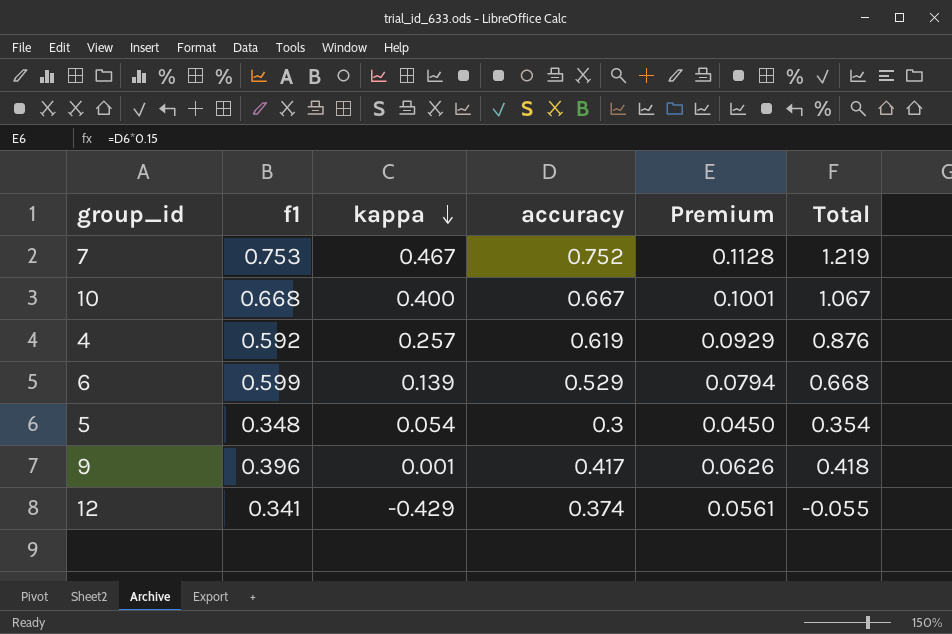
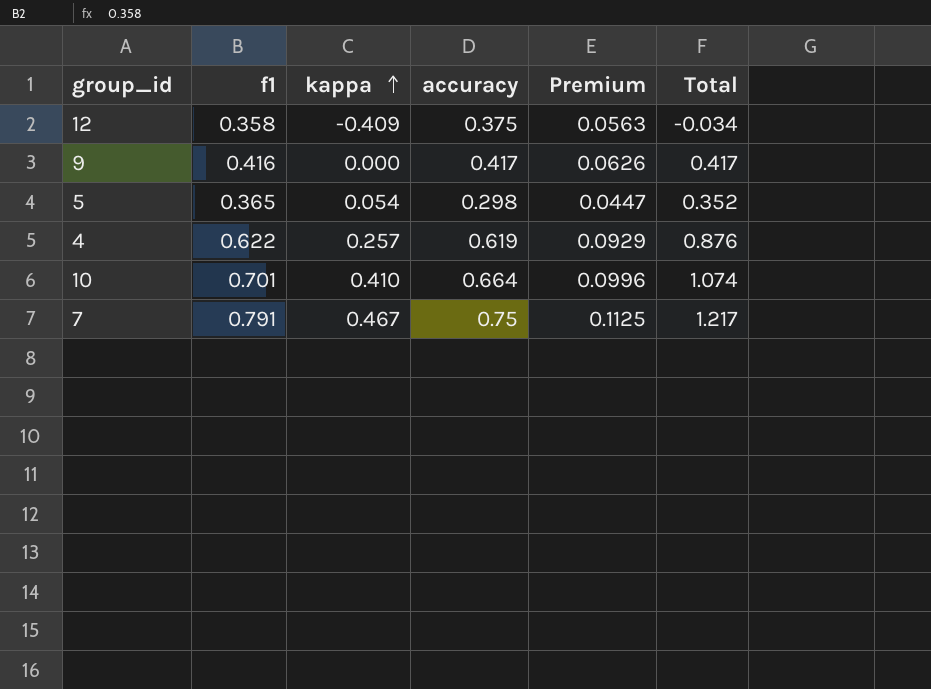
row order: kappa descending -> kappa ascending
row 6: 0.599 | 0.139 | 0.529 | 0.0794 | 0.668 -> none
12 | f1: 0.341 -> 0.358
12 | kappa: -0.429 -> -0.409
12 | accuracy: 0.374 -> 0.375
12 | Premium: 0.0561 -> 0.0563
12 | Total: -0.055 -> -0.034
9 | f1: 0.396 -> 0.416
9 | kappa: 0.001 -> 0.000
9 | Total: 0.418 -> 0.417
5 | f1: 0.348 -> 0.365
5 | accuracy: 0.3 -> 0.298
5 | Premium: 0.0450 -> 0.0447
5 | Total: 0.354 -> 0.352
4 | f1: 0.592 -> 0.622
10 | f1: 0.668 -> 0.701
10 | kappa: 0.400 -> 0.410
10 | accuracy: 0.667 -> 0.664
10 | Premium: 0.1001 -> 0.0996
10 | Total: 1.067 -> 1.074
7 | f1: 0.753 -> 0.791
7 | accuracy: 0.752 -> 0.75
7 | Premium: 0.1128 -> 0.1125
7 | Total: 1.219 -> 1.217

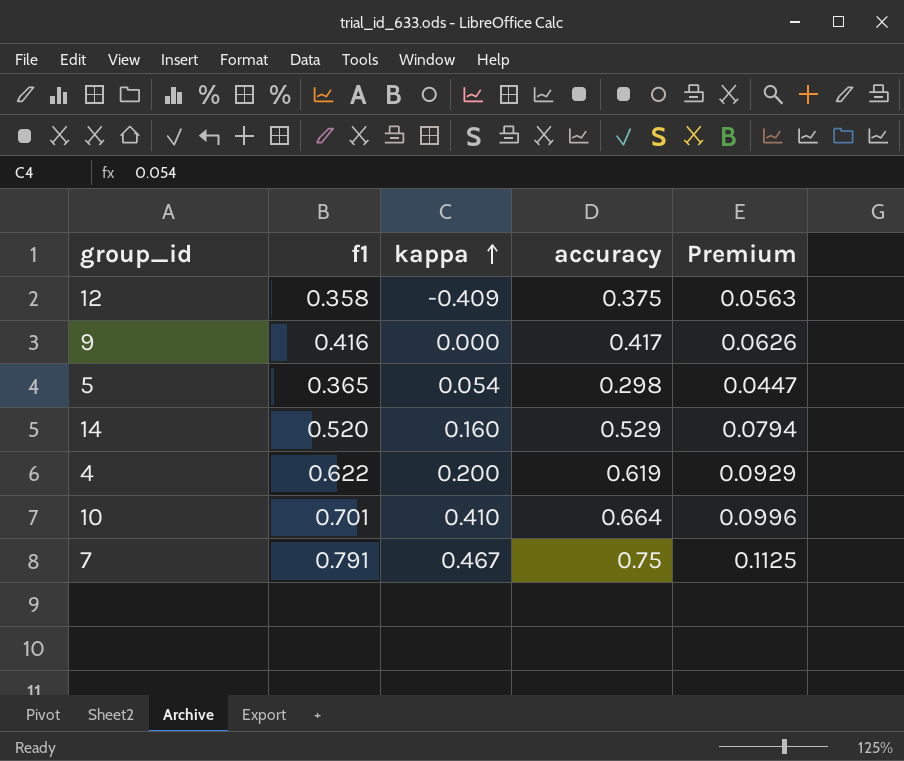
column Total | formula: [kappa] + [accuracy] -> none
row 14: none -> 0.520 | 0.160 | 0.529 | 0.0794
4 | kappa: 0.257 -> 0.200

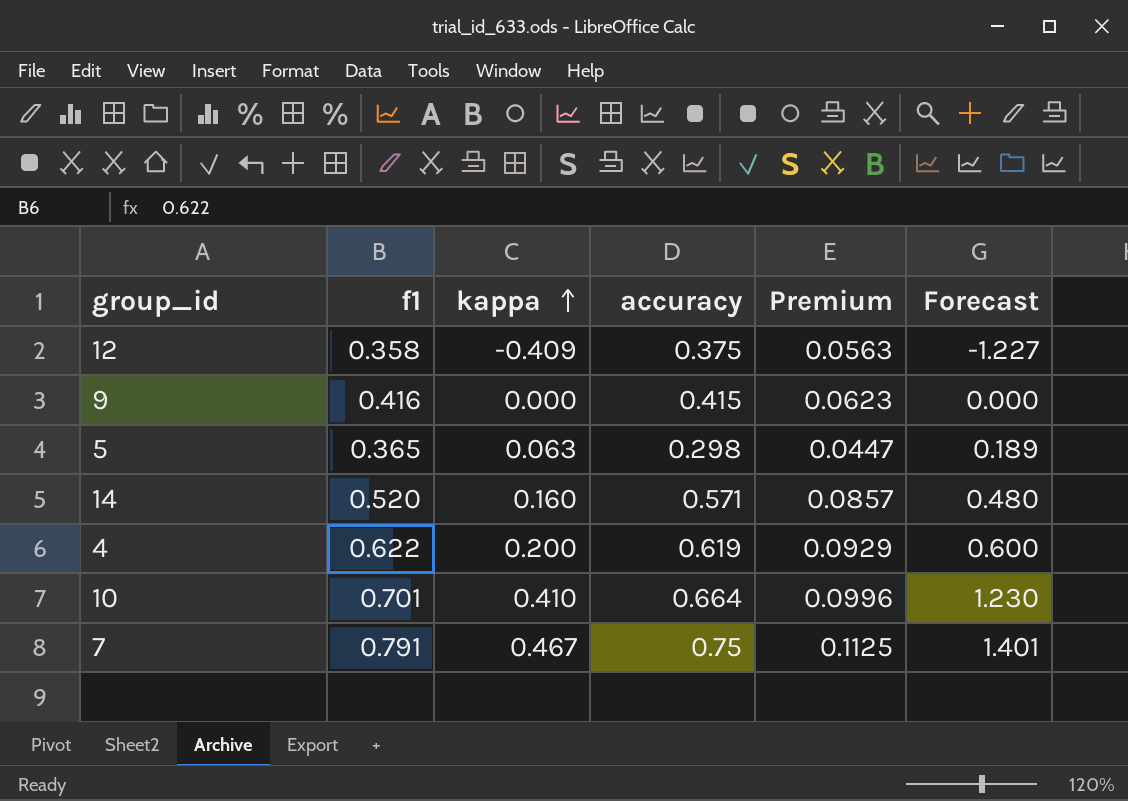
column Forecast | formula: none -> [kappa] * 3
9 | accuracy: 0.417 -> 0.415
9 | Premium: 0.0626 -> 0.0623
5 | kappa: 0.054 -> 0.063
14 | accuracy: 0.529 -> 0.571
14 | Premium: 0.0794 -> 0.0857

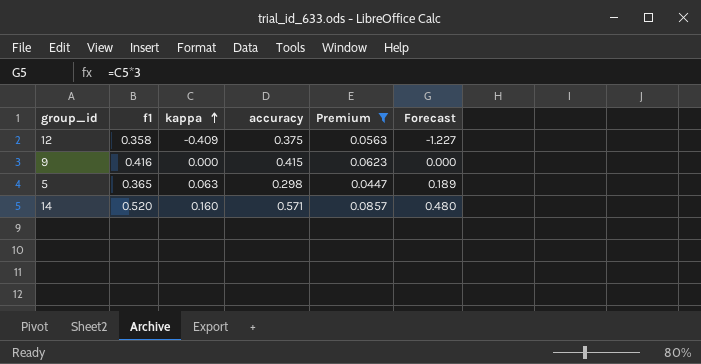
filter: none -> Premium <= 0.0857

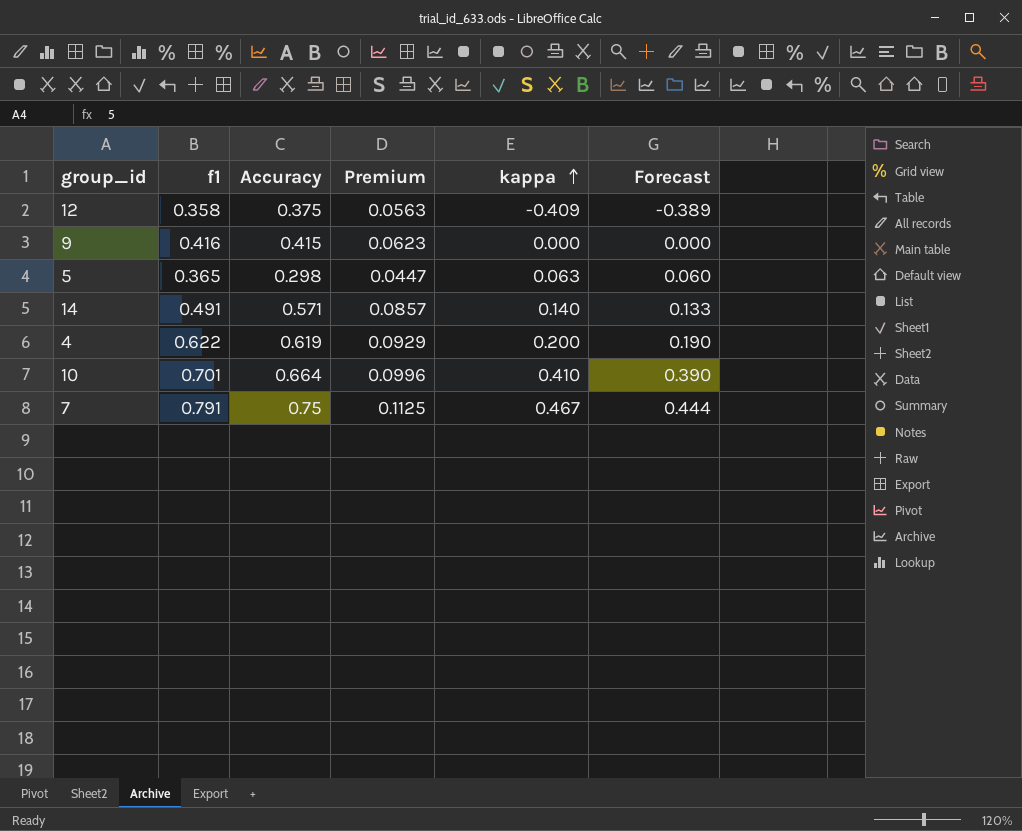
filter: Premium <= 0.0857 -> none
column name: accuracy -> Accuracy
column kappa | position: 3 -> 5
column Forecast | formula: [kappa] * 3 -> [kappa] * 0.95
14 | f1: 0.520 -> 0.491
14 | kappa: 0.160 -> 0.140

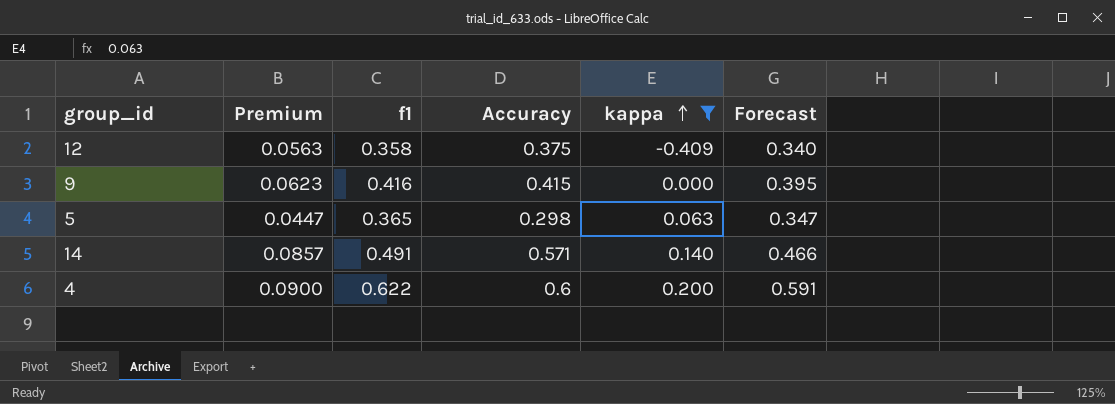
filter: none -> kappa <= 0.200
column Premium | position: 4 -> 2
column Forecast | formula: [kappa] * 0.95 -> [f1] * 0.95
4 | Premium: 0.0929 -> 0.0900
4 | Accuracy: 0.619 -> 0.6

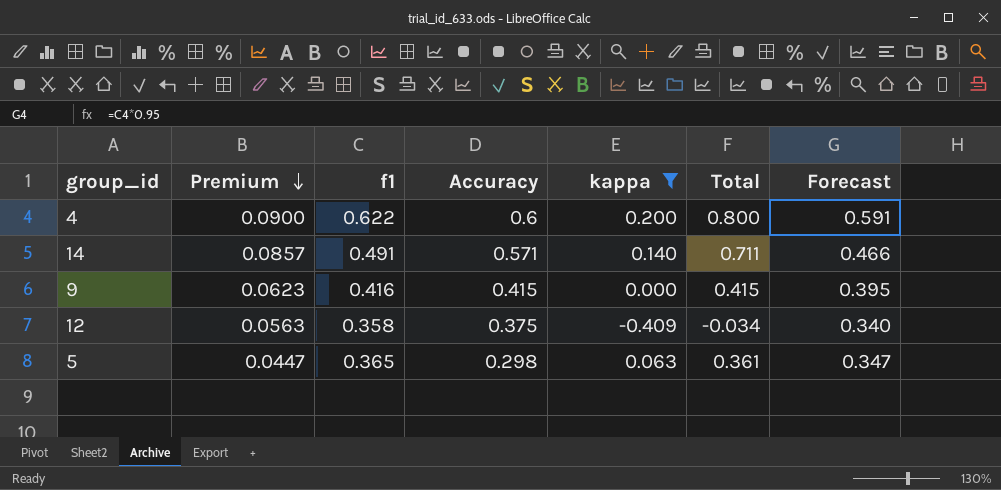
row order: kappa ascending -> Premium descending
column Total | formula: none -> [Accuracy] + [kappa]

